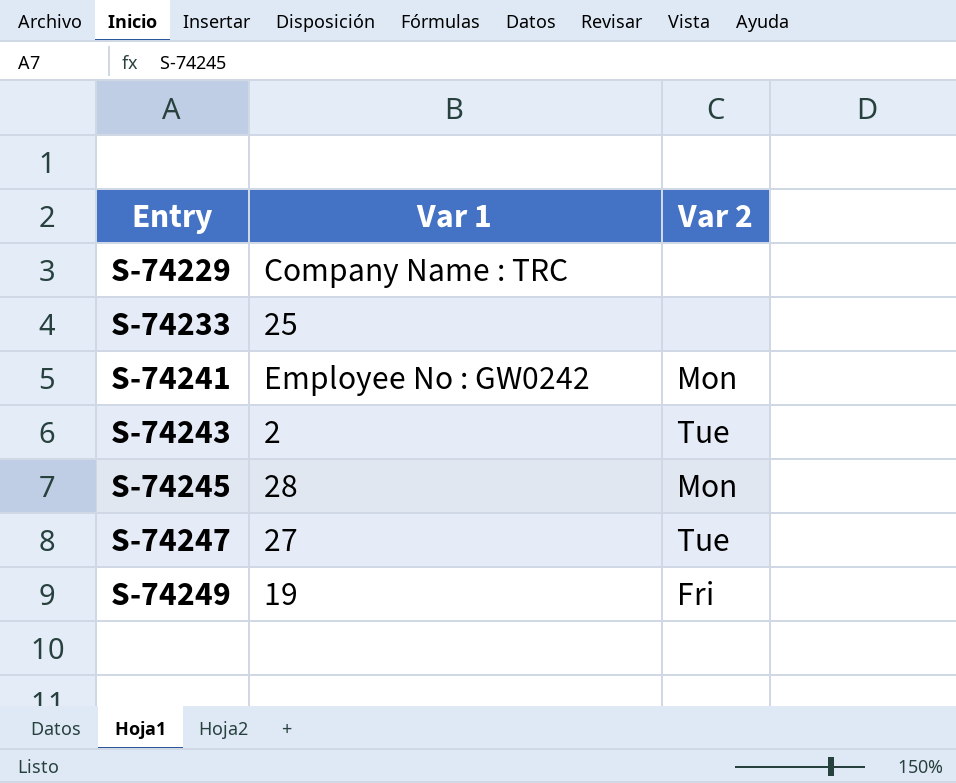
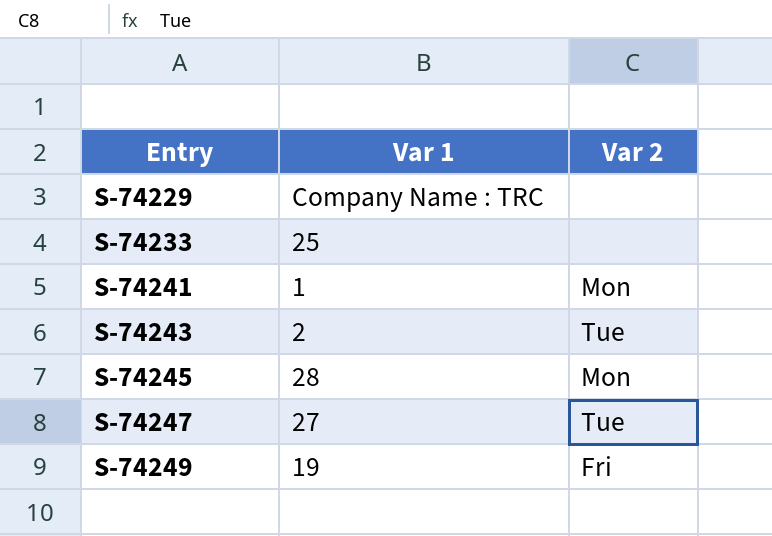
S-74241 | Var 1: Employee No : GW0242 -> 1

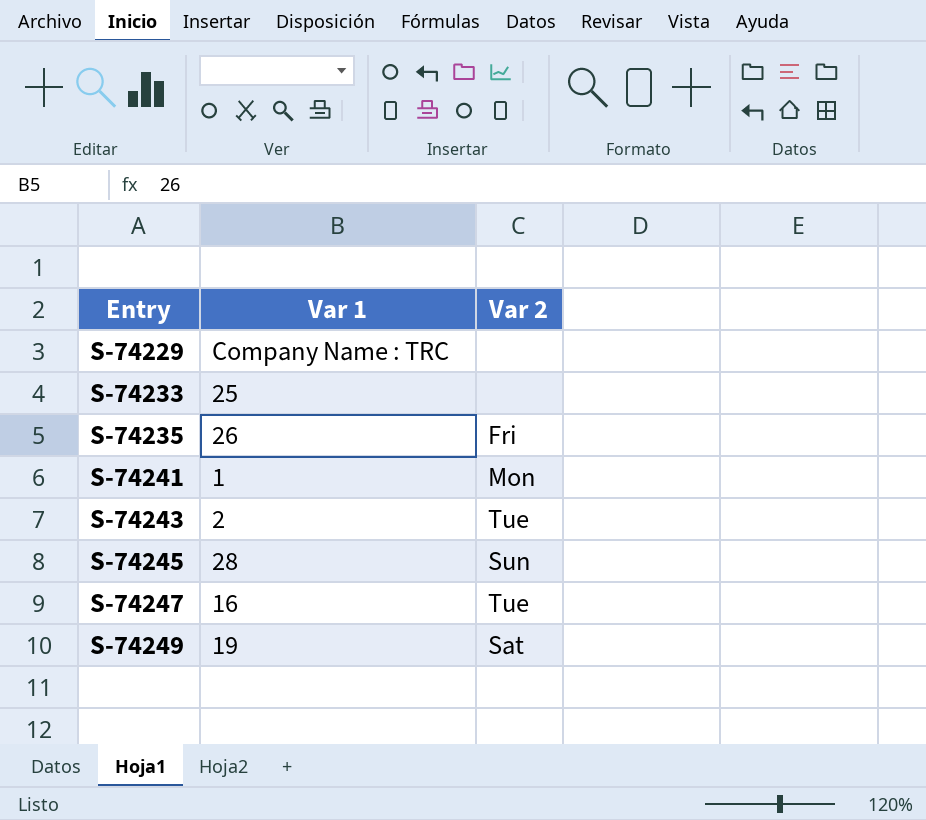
row S-74235: none -> 26 | Fri
S-74245 | Var 2: Mon -> Sun
S-74247 | Var 1: 27 -> 16
S-74249 | Var 2: Fri -> Sat

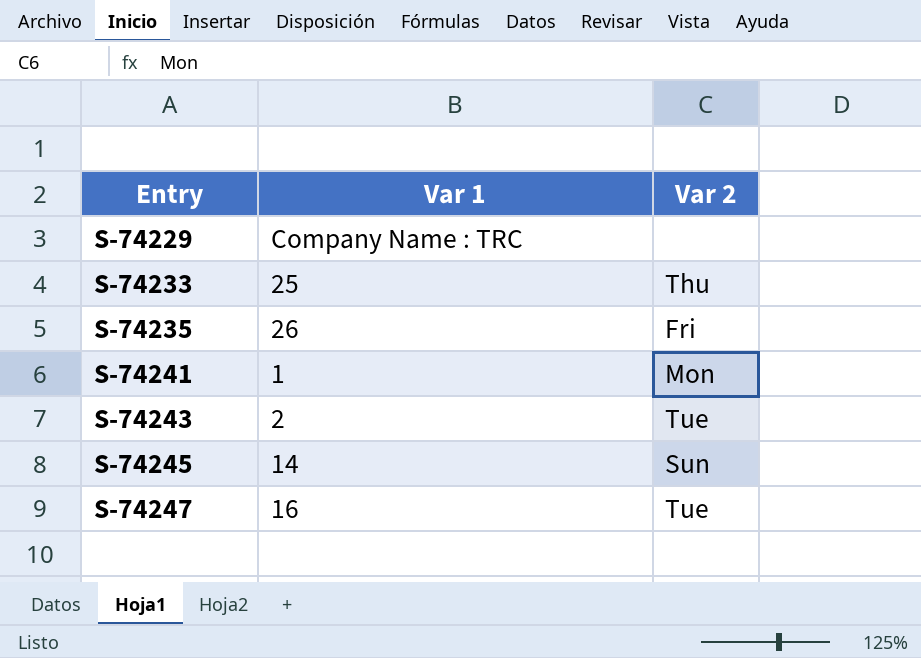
row S-74249: 19 | Sat -> none
S-74233 | Var 2: none -> Thu
S-74245 | Var 1: 28 -> 14

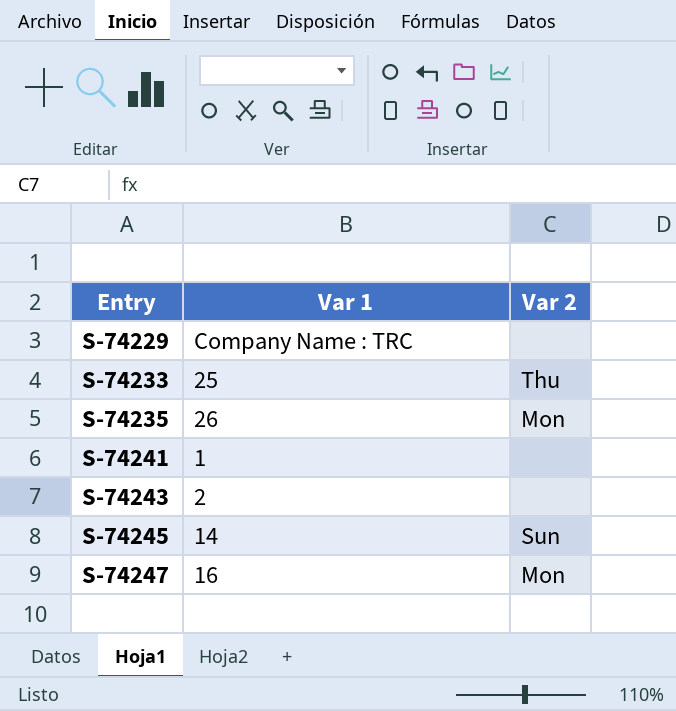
S-74235 | Var 2: Fri -> Mon
S-74241 | Var 2: Mon -> none
S-74243 | Var 2: Tue -> none
S-74247 | Var 2: Tue -> Mon

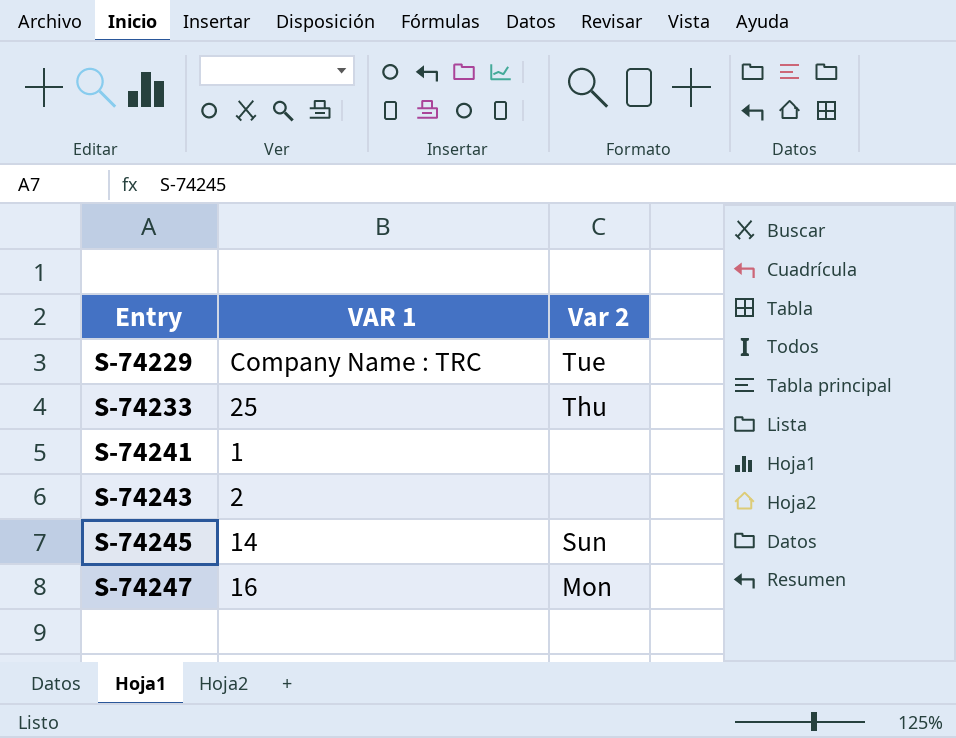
column name: Var 1 -> VAR 1
row S-74235: 26 | Mon -> none
S-74229 | Var 2: none -> Tue

